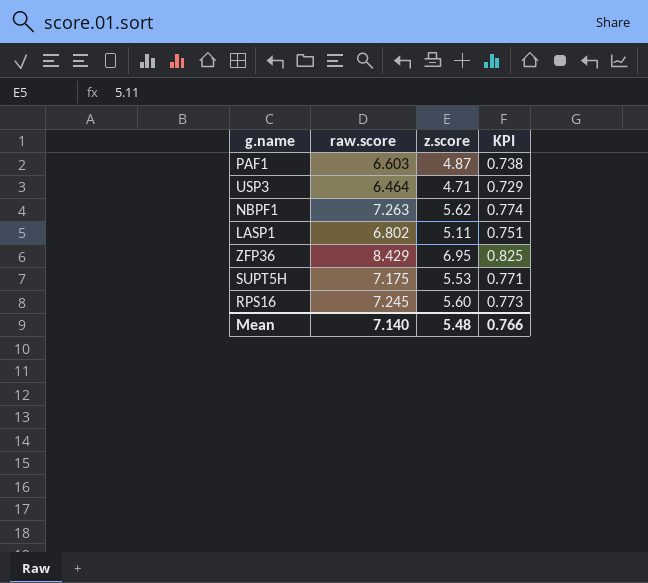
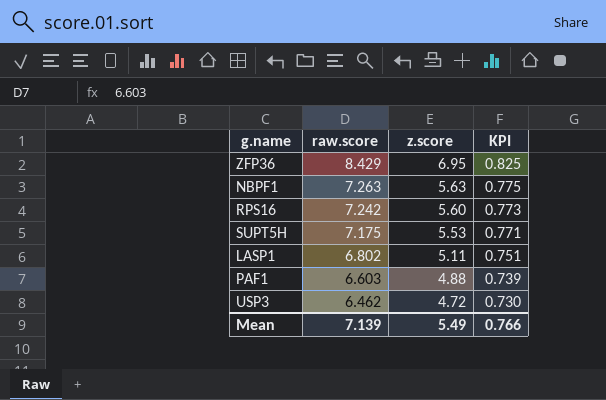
row order: none -> raw.score descending
NBPF1 | z.score: 5.62 -> 5.63
NBPF1 | KPI: 0.774 -> 0.775
RPS16 | raw.score: 7.245 -> 7.242
PAF1 | z.score: 4.87 -> 4.88
PAF1 | KPI: 0.738 -> 0.739
USP3 | raw.score: 6.464 -> 6.462
USP3 | z.score: 4.71 -> 4.72
USP3 | KPI: 0.729 -> 0.730
Mean | raw.score: 7.140 -> 7.139
Mean | z.score: 5.48 -> 5.49

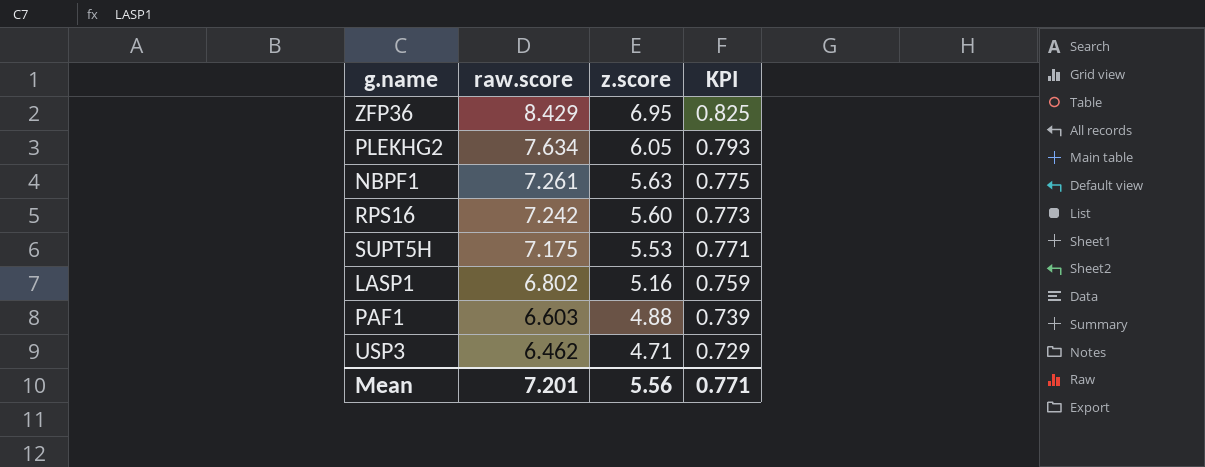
row PLEKHG2: none -> 7.634 | 6.05 | 0.793
NBPF1 | raw.score: 7.263 -> 7.261
LASP1 | z.score: 5.11 -> 5.16
LASP1 | KPI: 0.751 -> 0.759
USP3 | z.score: 4.72 -> 4.71
USP3 | KPI: 0.730 -> 0.729
Mean | raw.score: 7.139 -> 7.201
Mean | z.score: 5.49 -> 5.56
Mean | KPI: 0.766 -> 0.771

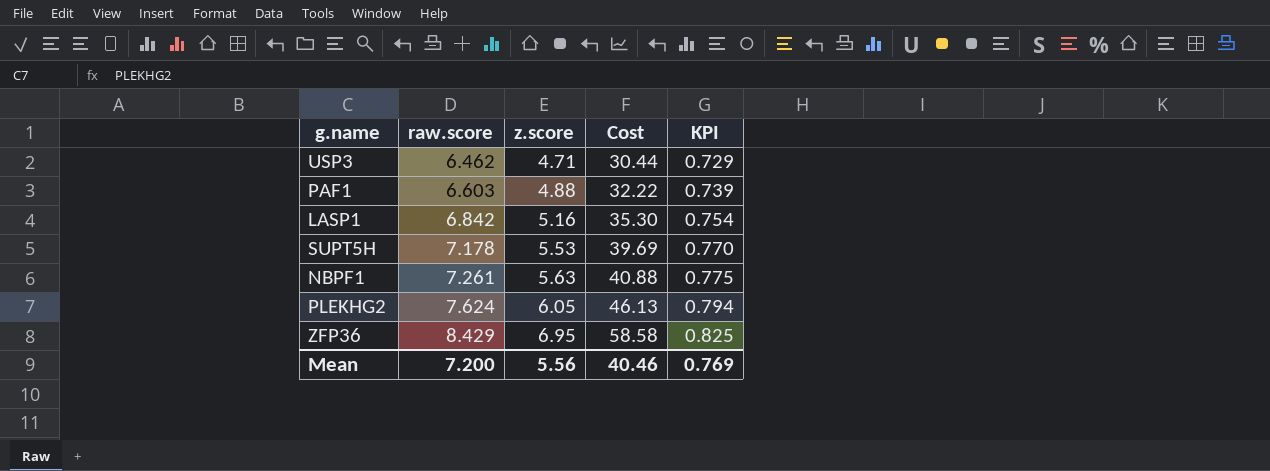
row order: raw.score descending -> raw.score ascending
column Cost | formula: none -> [raw.score] * [z.score]
row RPS16: 7.242 | 5.60 | 0.773 -> none
LASP1 | raw.score: 6.802 -> 6.842
LASP1 | KPI: 0.759 -> 0.754
SUPT5H | raw.score: 7.175 -> 7.178
SUPT5H | KPI: 0.771 -> 0.770
PLEKHG2 | raw.score: 7.634 -> 7.624
PLEKHG2 | KPI: 0.793 -> 0.794
Mean | raw.score: 7.201 -> 7.200
Mean | KPI: 0.771 -> 0.769

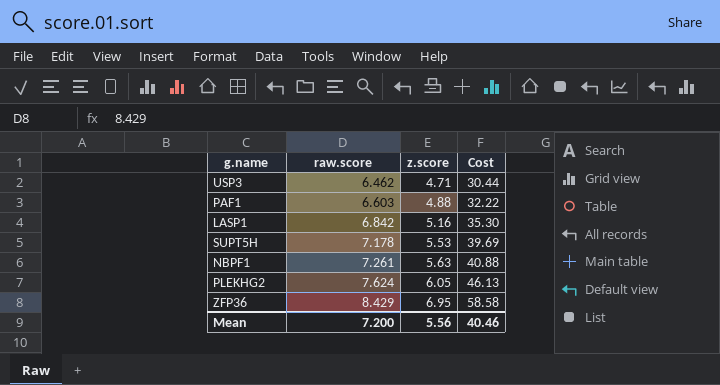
column KPI | formula: [z.score] / [raw.score] -> none

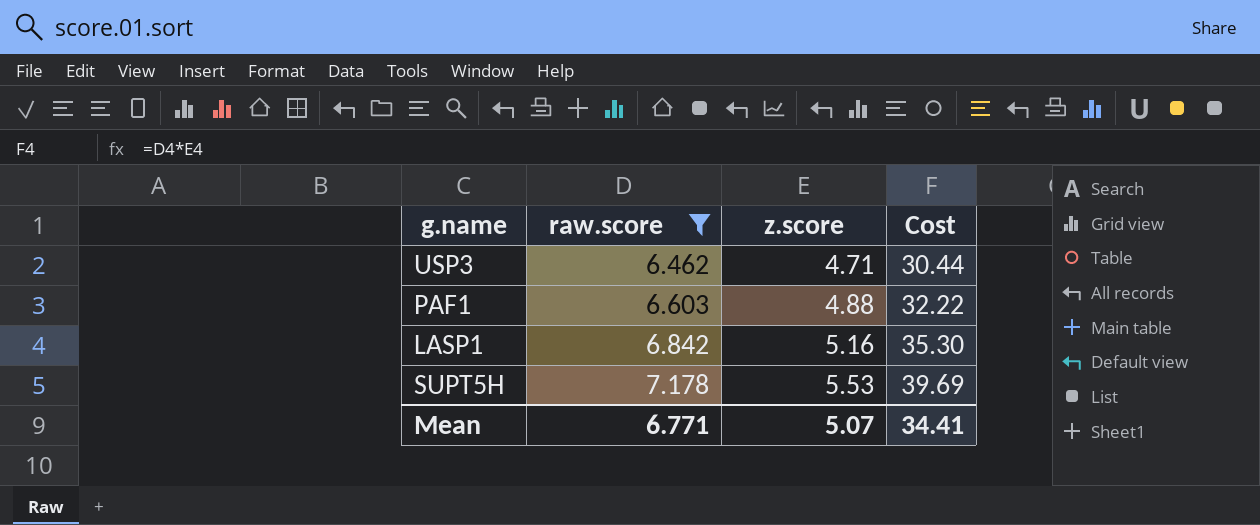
filter: none -> raw.score <= 7.178
Mean | raw.score: 7.200 -> 6.771
Mean | z.score: 5.56 -> 5.07
Mean | Cost: 40.46 -> 34.41

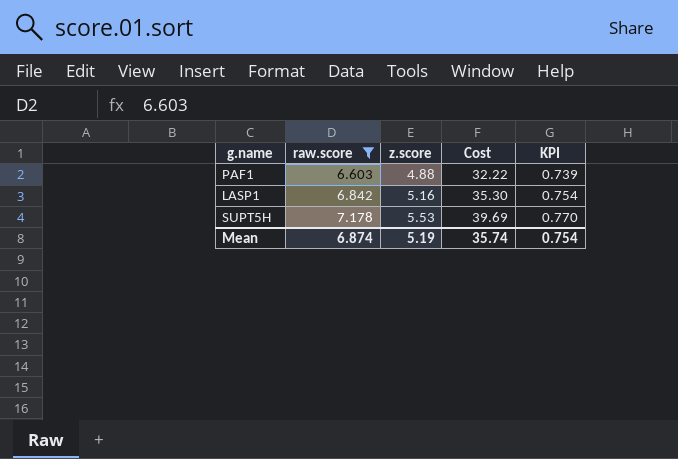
column KPI | formula: none -> [z.score] / [raw.score]
row USP3: 6.462 | 4.71 | 30.44 -> none
Mean | raw.score: 6.771 -> 6.874
Mean | z.score: 5.07 -> 5.19
Mean | Cost: 34.41 -> 35.74

